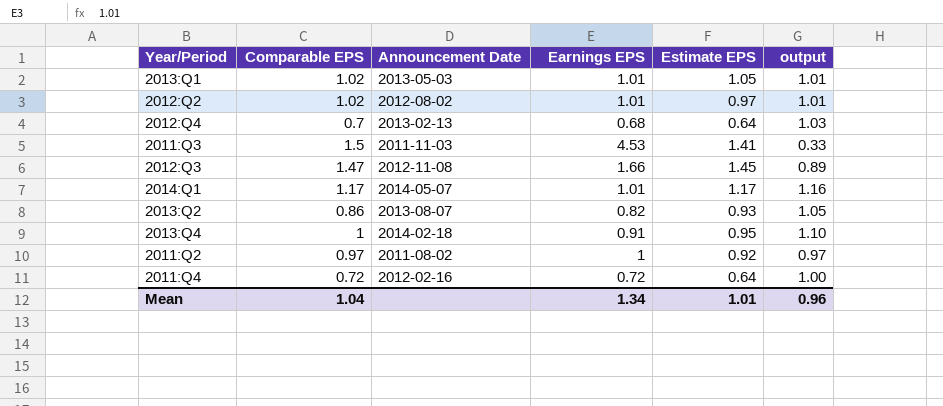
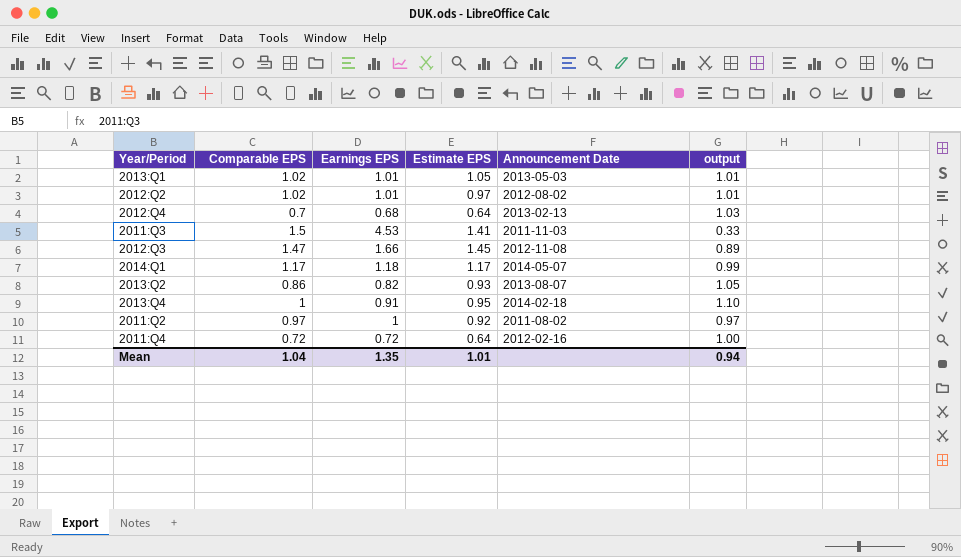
column Announcement Date | position: 3 -> 5
2014:Q1 | Earnings EPS: 1.01 -> 1.18
2014:Q1 | output: 1.16 -> 0.99
Mean | Earnings EPS: 1.34 -> 1.35
Mean | output: 0.96 -> 0.94

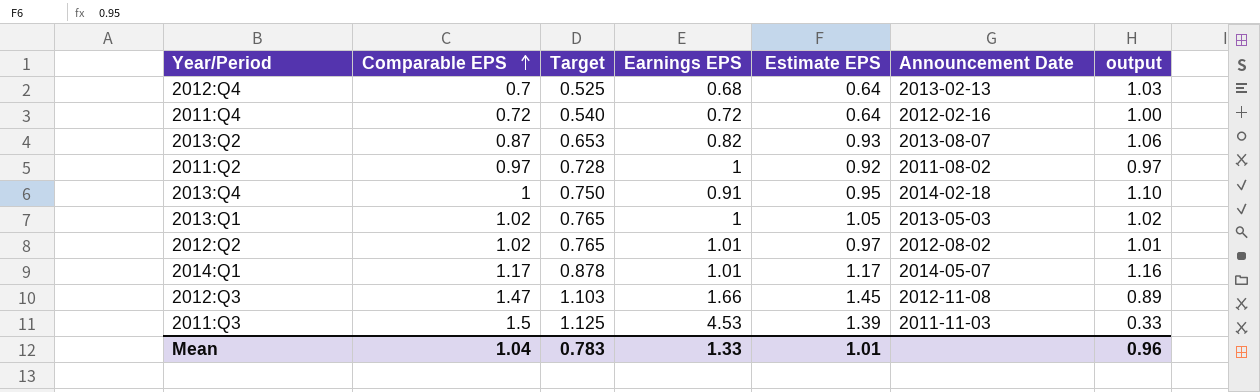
row order: none -> Comparable EPS ascending
column Target | formula: none -> [Comparable EPS] * 0.75
2013:Q2 | Comparable EPS: 0.86 -> 0.87
2013:Q2 | output: 1.05 -> 1.06
2013:Q1 | Earnings EPS: 1.01 -> 1
2013:Q1 | output: 1.01 -> 1.02
2014:Q1 | Earnings EPS: 1.18 -> 1.01
2014:Q1 | output: 0.99 -> 1.16
2011:Q3 | Estimate EPS: 1.41 -> 1.39
Mean | Earnings EPS: 1.35 -> 1.33
Mean | output: 0.94 -> 0.96

